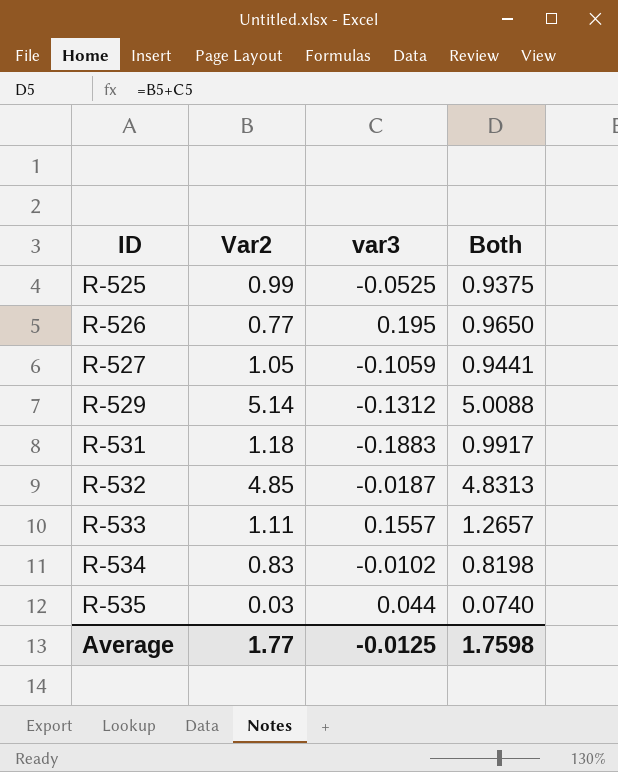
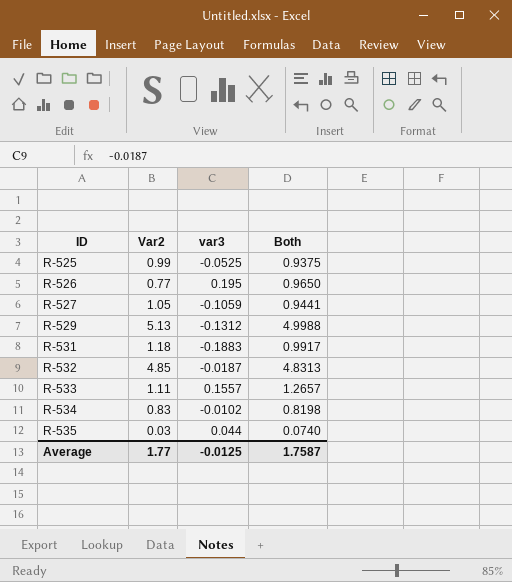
R-529 | Var2: 5.14 -> 5.13
R-529 | Both: 5.0088 -> 4.9988
Average | Both: 1.7598 -> 1.7587

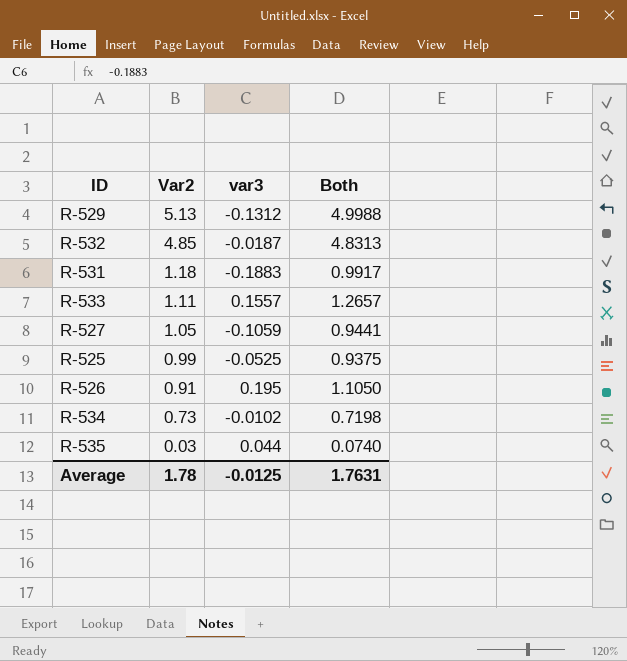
row order: ID ascending -> Var2 descending
R-526 | Var2: 0.77 -> 0.91
R-526 | Both: 0.9650 -> 1.1050
R-534 | Var2: 0.83 -> 0.73
R-534 | Both: 0.8198 -> 0.7198
Average | Var2: 1.77 -> 1.78
Average | Both: 1.7587 -> 1.7631

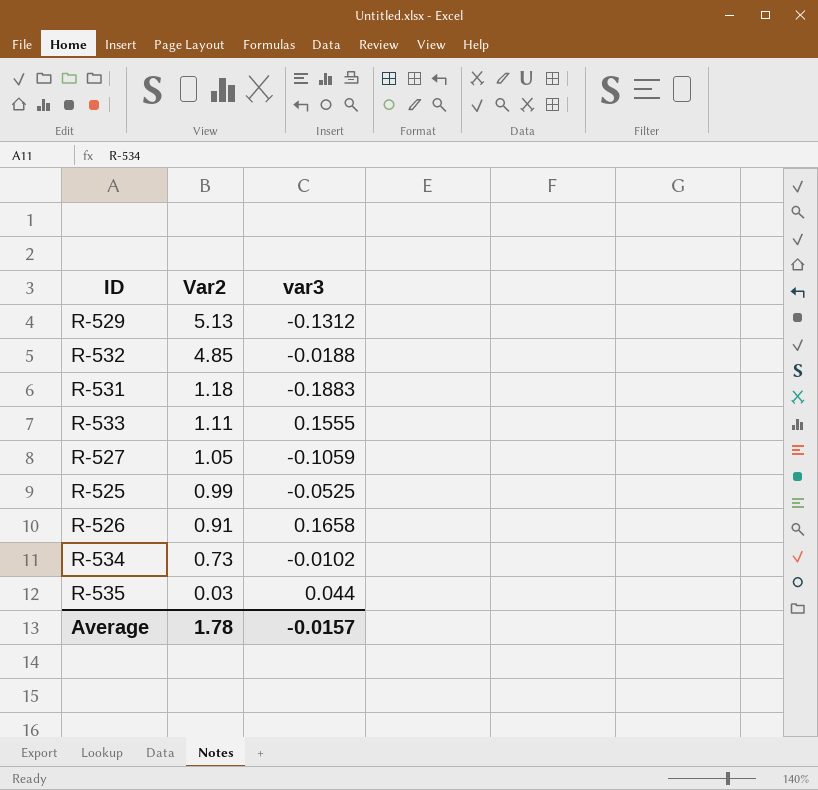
column Both | formula: [Var2] + [var3] -> none
R-532 | var3: -0.0187 -> -0.0188
R-533 | var3: 0.1557 -> 0.1555
R-526 | var3: 0.195 -> 0.1658
Average | var3: -0.0125 -> -0.0157

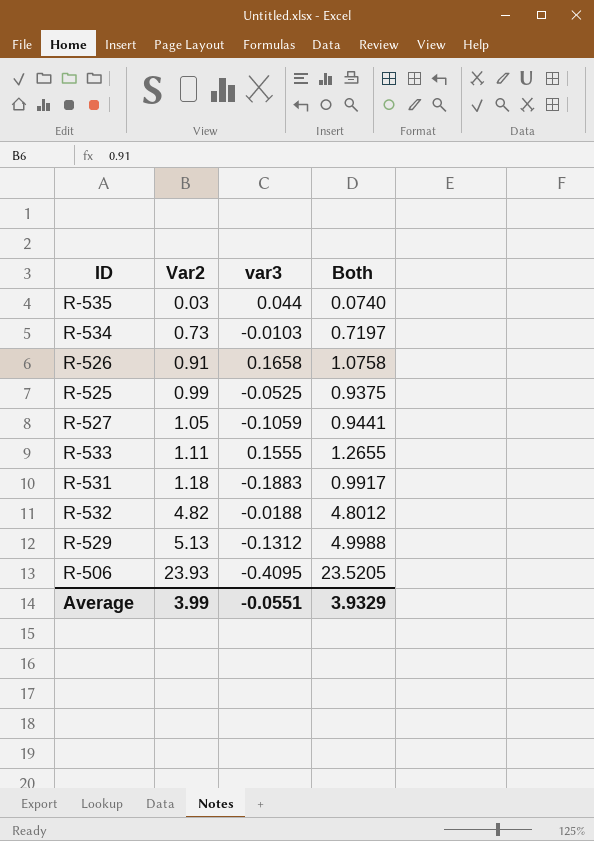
row order: Var2 descending -> Var2 ascending
column Both | formula: none -> [Var2] + [var3]
R-534 | var3: -0.0102 -> -0.0103
R-532 | Var2: 4.85 -> 4.82
row R-506: none -> 23.93 | -0.4095 | 23.5205
Average | Var2: 1.78 -> 3.99
Average | var3: -0.0157 -> -0.0551

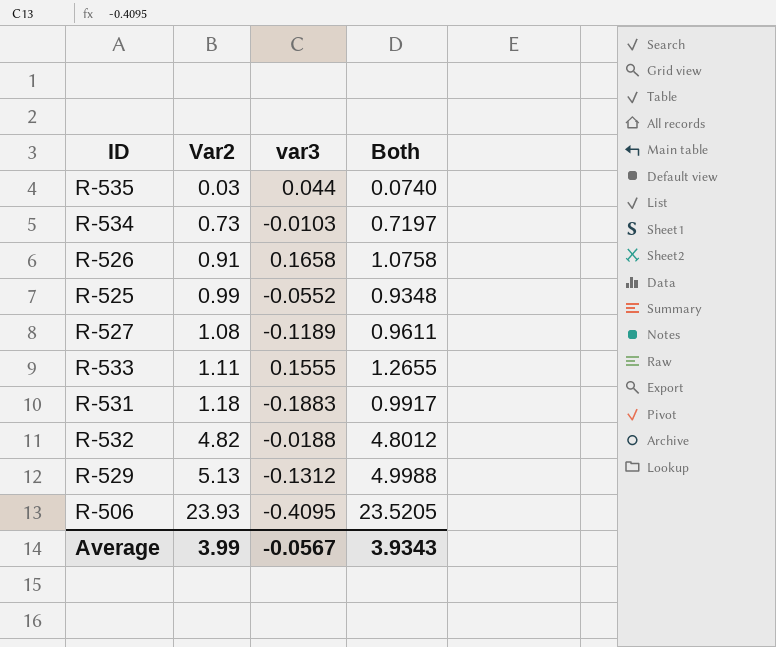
R-525 | var3: -0.0525 -> -0.0552
R-525 | Both: 0.9375 -> 0.9348
R-527 | Var2: 1.05 -> 1.08
R-527 | var3: -0.1059 -> -0.1189
R-527 | Both: 0.9441 -> 0.9611
Average | var3: -0.0551 -> -0.0567
Average | Both: 3.9329 -> 3.9343

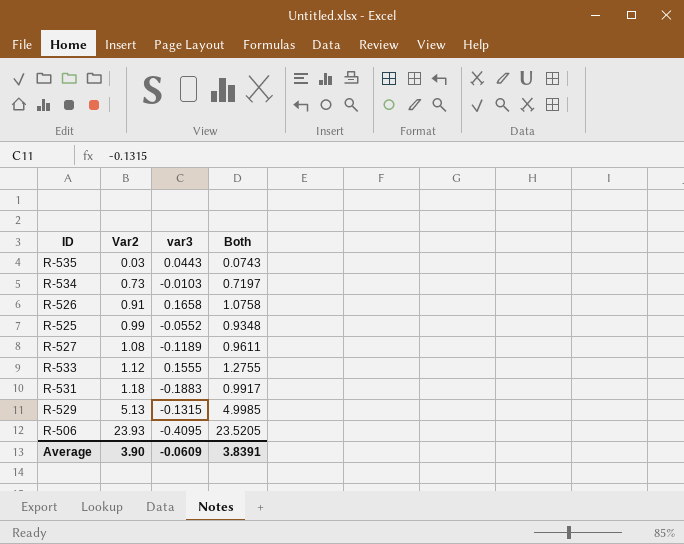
row R-532: 4.82 | -0.0188 | 4.8012 -> none
R-535 | var3: 0.044 -> 0.0443
R-535 | Both: 0.0740 -> 0.0743
R-533 | Var2: 1.11 -> 1.12
R-533 | Both: 1.2655 -> 1.2755
R-529 | var3: -0.1312 -> -0.1315
R-529 | Both: 4.9988 -> 4.9985
Average | Var2: 3.99 -> 3.90
Average | var3: -0.0567 -> -0.0609
Average | Both: 3.9343 -> 3.8391

